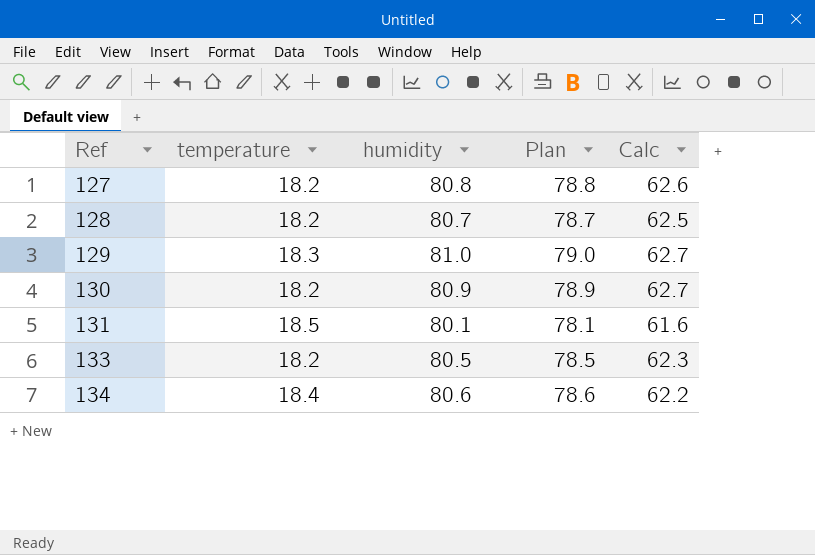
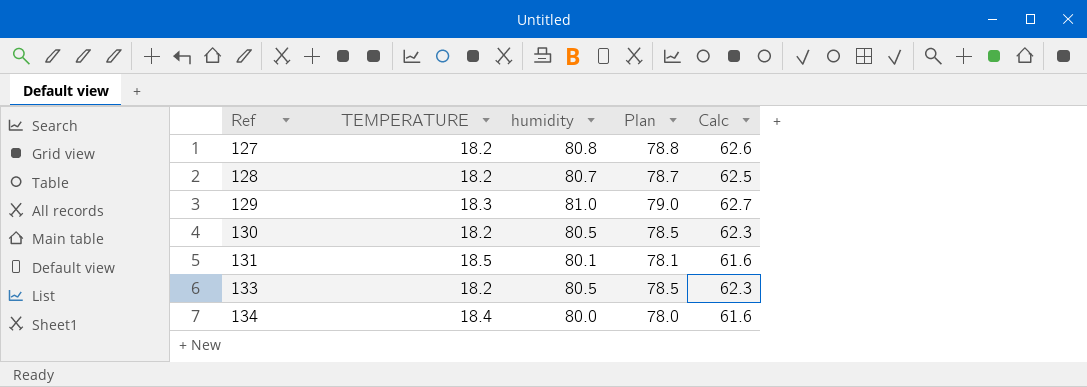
column name: temperature -> TEMPERATURE
130 | humidity: 80.9 -> 80.5
130 | Plan: 78.9 -> 78.5
130 | Calc: 62.7 -> 62.3
134 | humidity: 80.6 -> 80.0
134 | Plan: 78.6 -> 78.0
134 | Calc: 62.2 -> 61.6

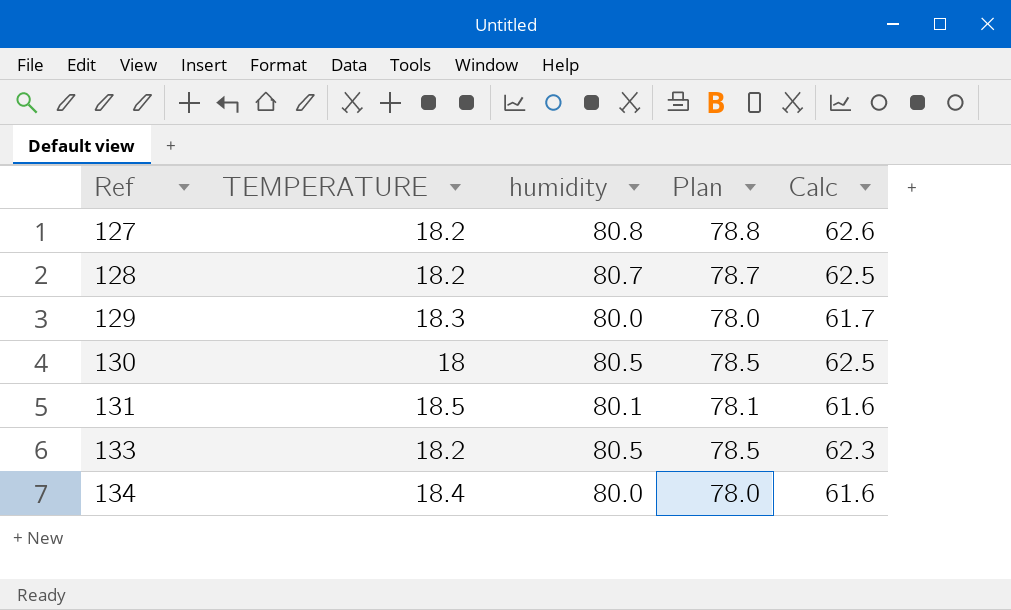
129 | humidity: 81.0 -> 80.0
129 | Plan: 79.0 -> 78.0
129 | Calc: 62.7 -> 61.7
130 | TEMPERATURE: 18.2 -> 18
130 | Calc: 62.3 -> 62.5

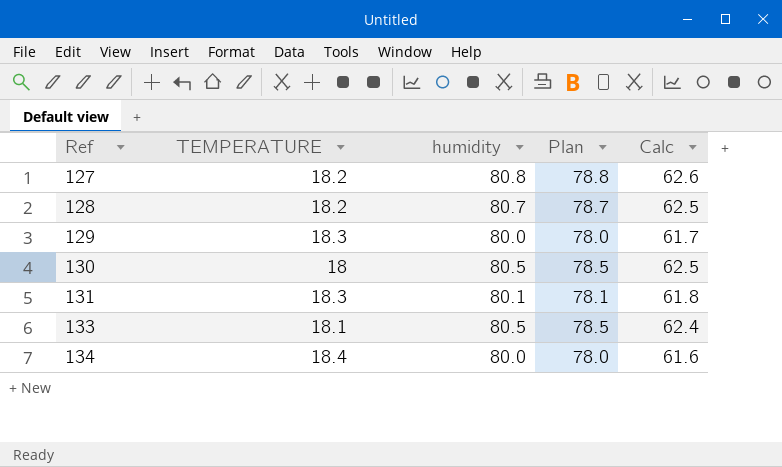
131 | TEMPERATURE: 18.5 -> 18.3
131 | Calc: 61.6 -> 61.8
133 | TEMPERATURE: 18.2 -> 18.1
133 | Calc: 62.3 -> 62.4

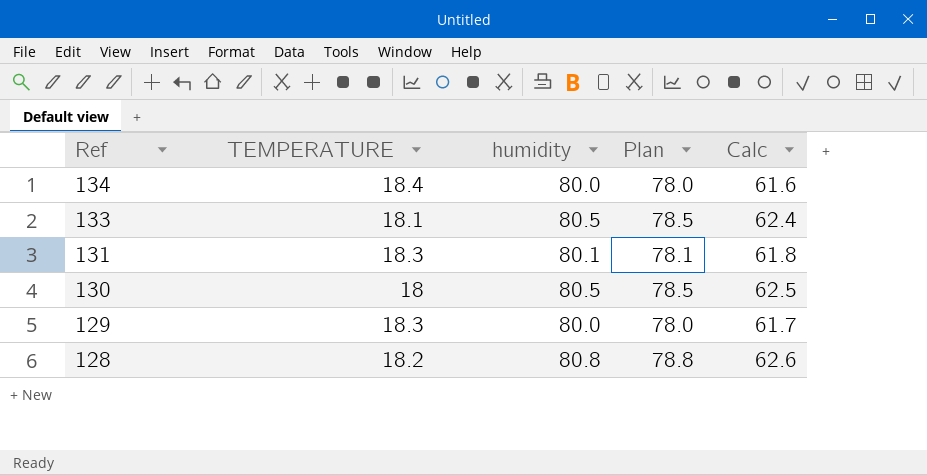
row order: Ref ascending -> Ref descending
row 127: 18.2 | 80.8 | 78.8 | 62.6 -> none
128 | humidity: 80.7 -> 80.8
128 | Plan: 78.7 -> 78.8
128 | Calc: 62.5 -> 62.6

